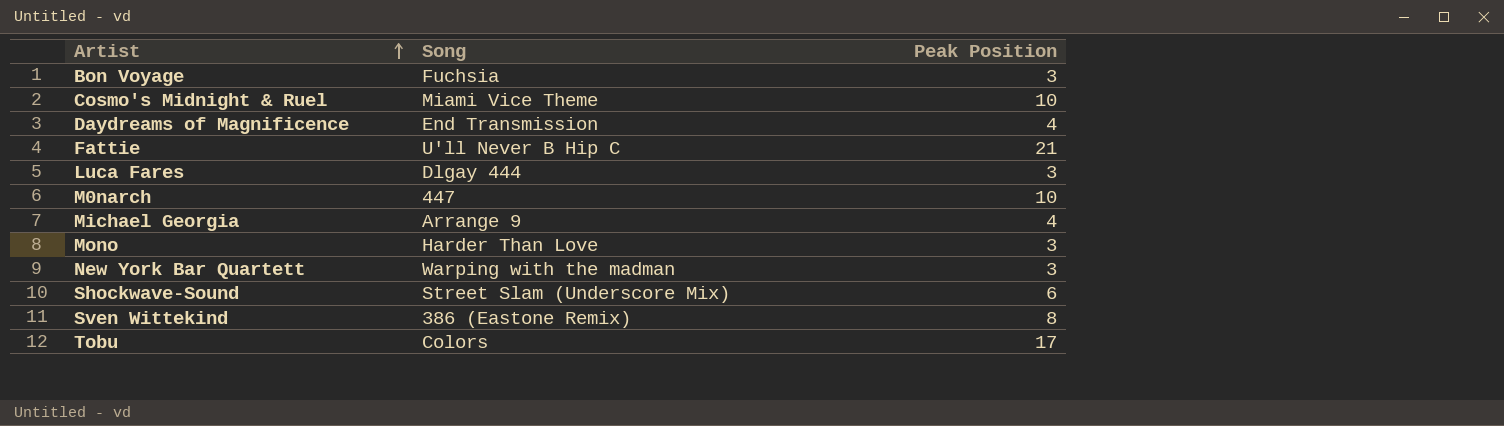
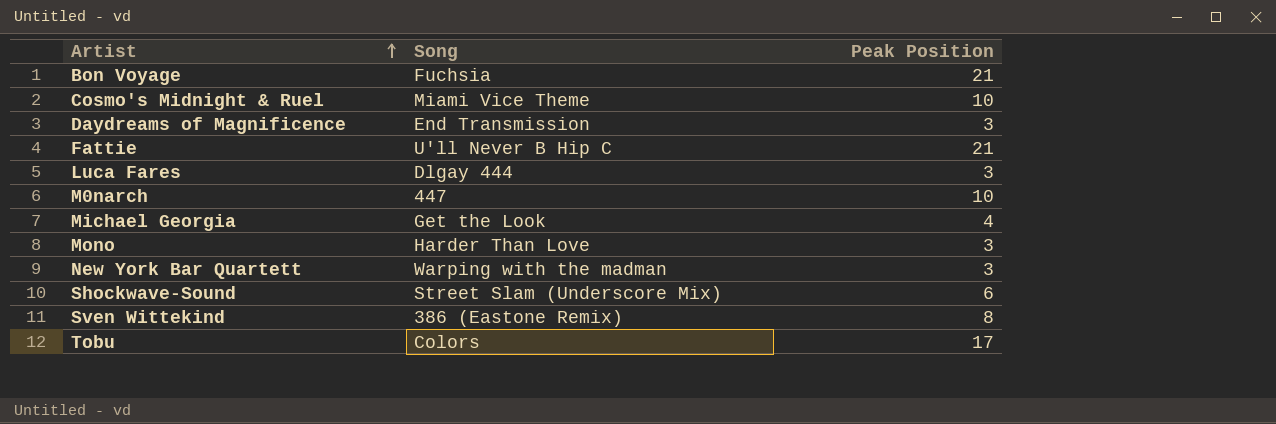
Bon Voyage | Peak Position: 3 -> 21
Daydreams of Magnificence | Peak Position: 4 -> 3
Michael Georgia | Song: Arrange 9 -> Get the Look

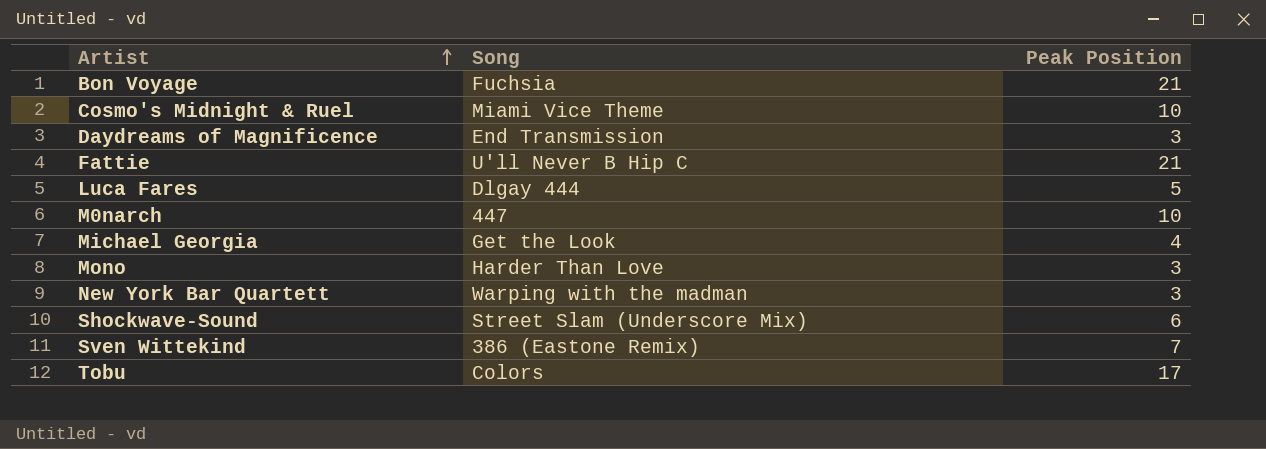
Luca Fares | Peak Position: 3 -> 5
Sven Wittekind | Peak Position: 8 -> 7

